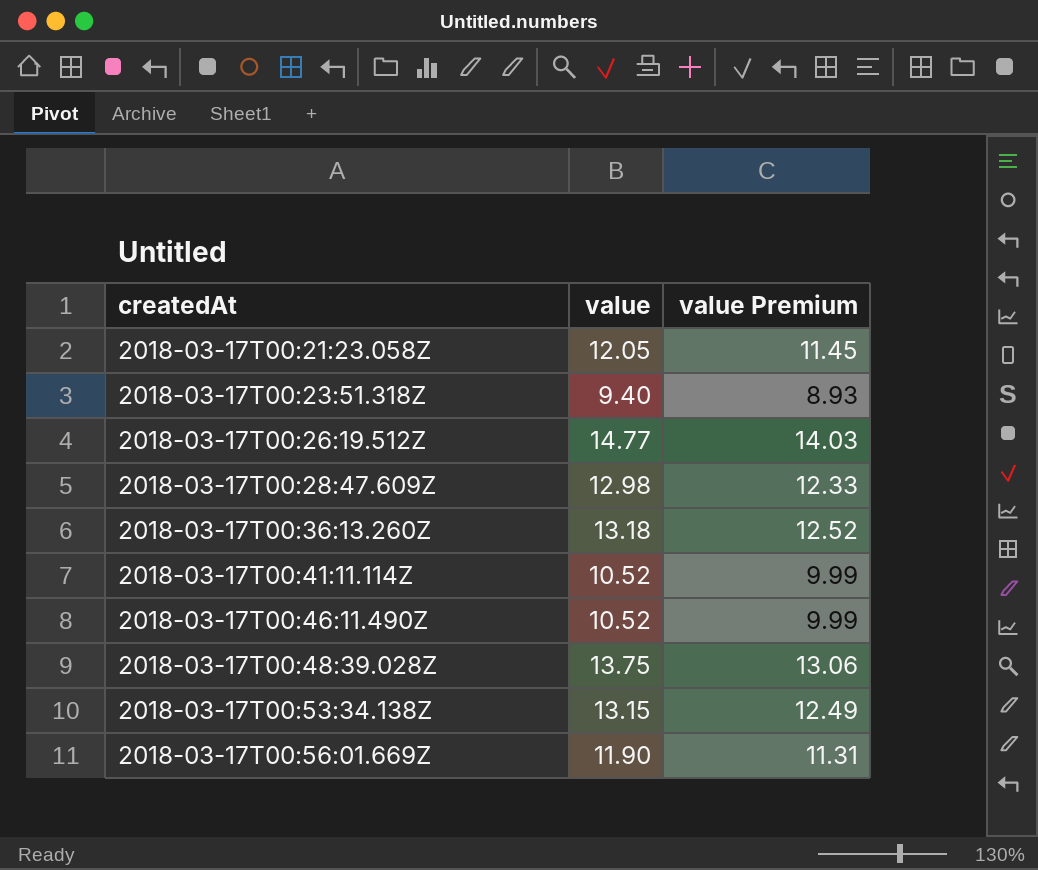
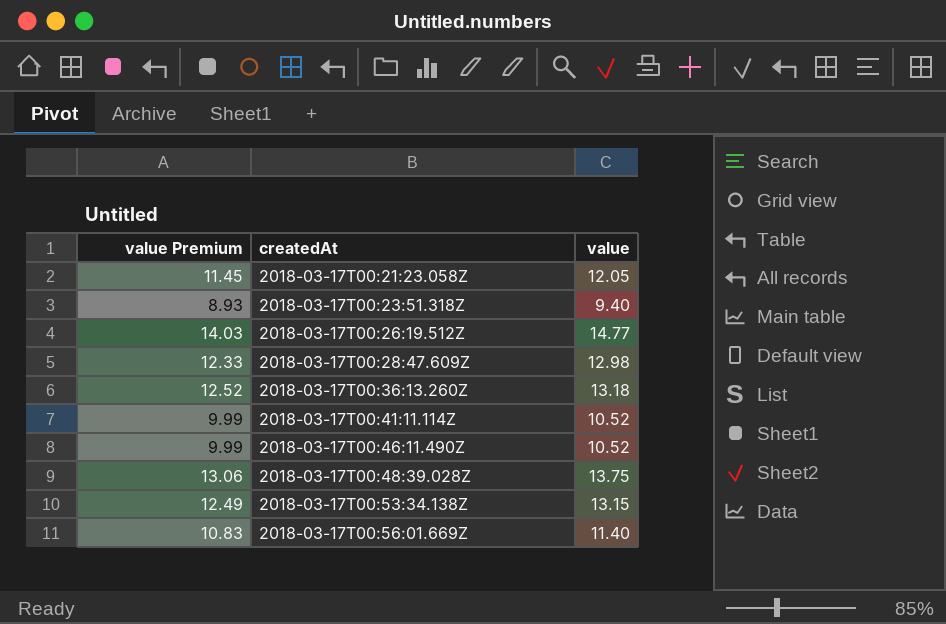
column value Premium | position: 3 -> 1
2018-03-17T00:56:01.669Z | value Premium: 11.31 -> 10.83
2018-03-17T00:56:01.669Z | value: 11.90 -> 11.40

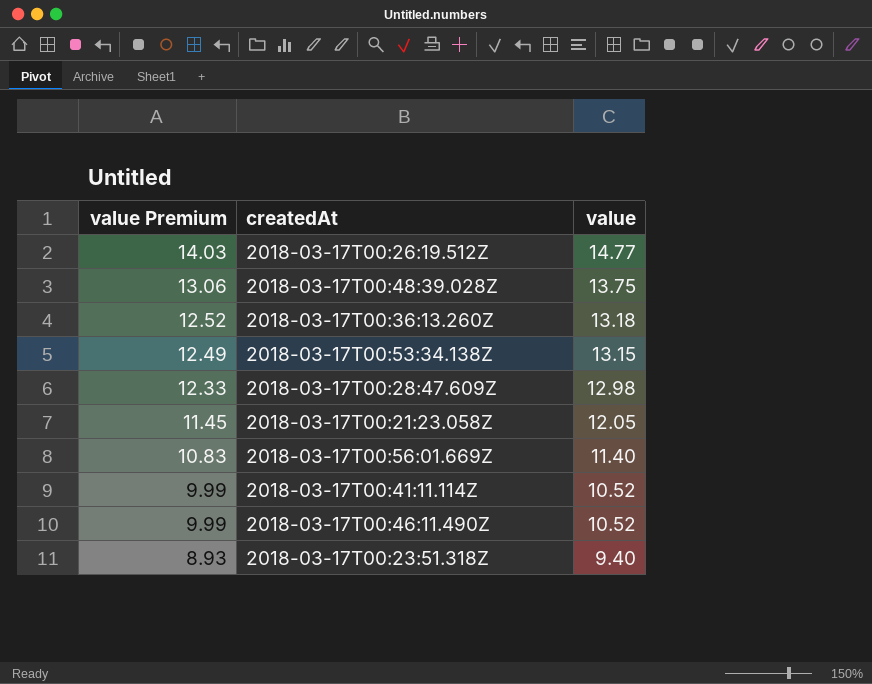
row order: createdAt ascending -> value Premium descending

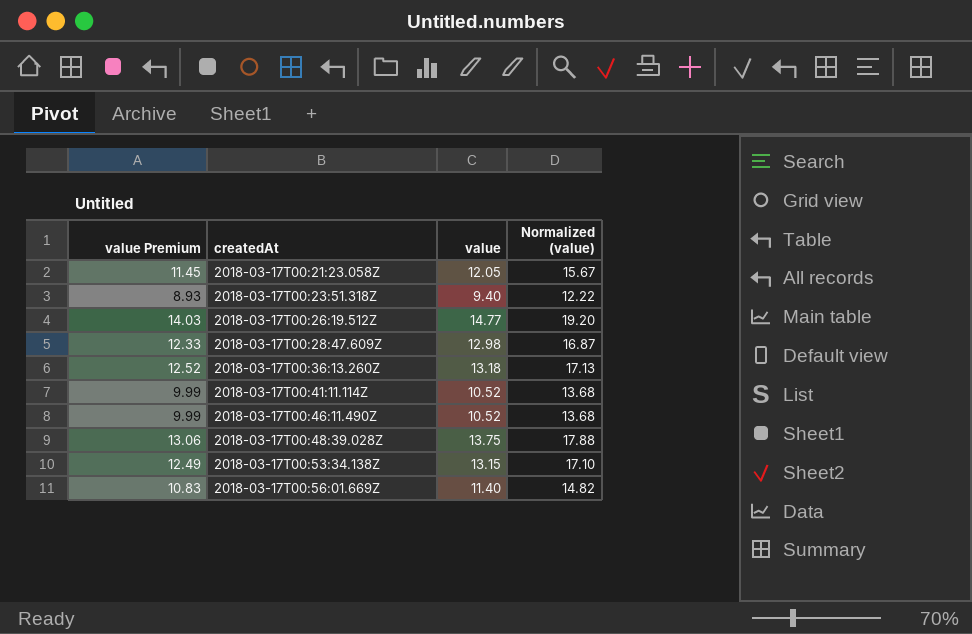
row order: value Premium descending -> createdAt ascending
column Normalized (value) | formula: none -> [value] * 1.3

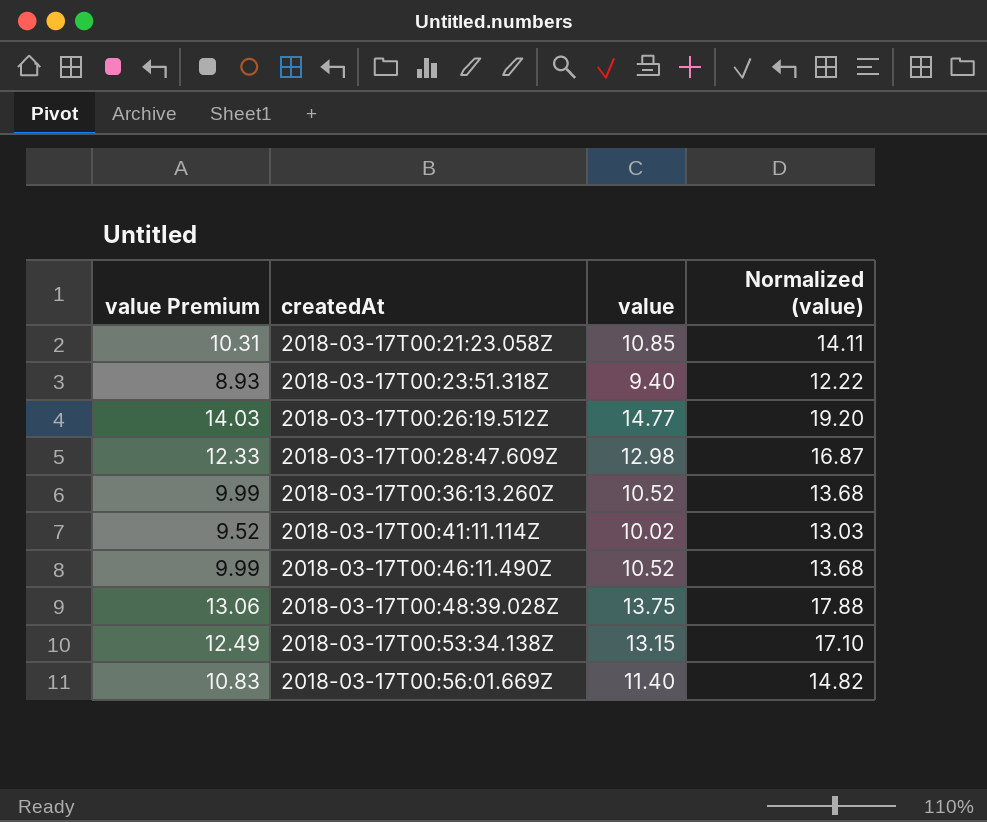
2018-03-17T00:21:23.058Z | value Premium: 11.45 -> 10.31
2018-03-17T00:21:23.058Z | value: 12.05 -> 10.85
2018-03-17T00:21:23.058Z | Normalized (value): 15.67 -> 14.11
2018-03-17T00:36:13.260Z | value Premium: 12.52 -> 9.99
2018-03-17T00:36:13.260Z | value: 13.18 -> 10.52
2018-03-17T00:36:13.260Z | Normalized (value): 17.13 -> 13.68
2018-03-17T00:41:11.114Z | value Premium: 9.99 -> 9.52
2018-03-17T00:41:11.114Z | value: 10.52 -> 10.02
2018-03-17T00:41:11.114Z | Normalized (value): 13.68 -> 13.03

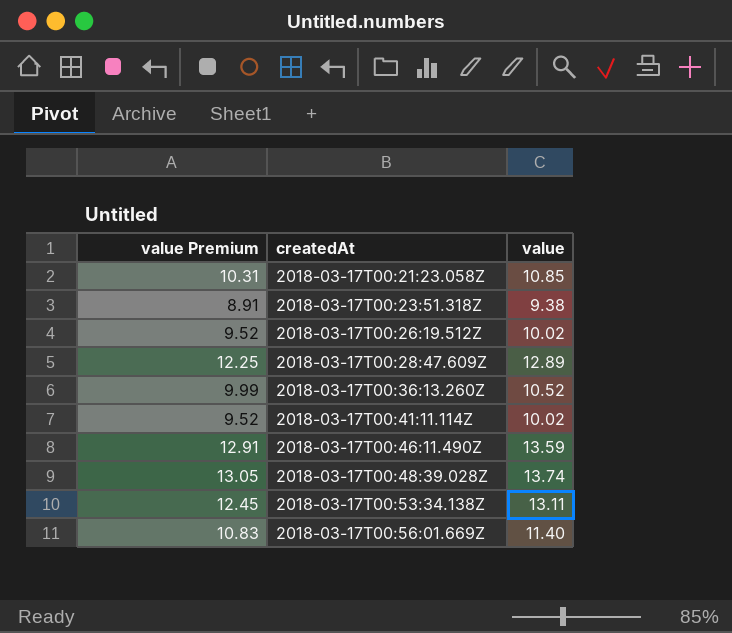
column Normalized (value) | formula: [value] * 1.3 -> none
2018-03-17T00:23:51.318Z | value Premium: 8.93 -> 8.91
2018-03-17T00:23:51.318Z | value: 9.40 -> 9.38
2018-03-17T00:26:19.512Z | value Premium: 14.03 -> 9.52
2018-03-17T00:26:19.512Z | value: 14.77 -> 10.02
2018-03-17T00:28:47.609Z | value Premium: 12.33 -> 12.25
2018-03-17T00:28:47.609Z | value: 12.98 -> 12.89
2018-03-17T00:46:11.490Z | value Premium: 9.99 -> 12.91
2018-03-17T00:46:11.490Z | value: 10.52 -> 13.59
2018-03-17T00:48:39.028Z | value Premium: 13.06 -> 13.05
2018-03-17T00:48:39.028Z | value: 13.75 -> 13.74
2018-03-17T00:53:34.138Z | value Premium: 12.49 -> 12.45
2018-03-17T00:53:34.138Z | value: 13.15 -> 13.11

